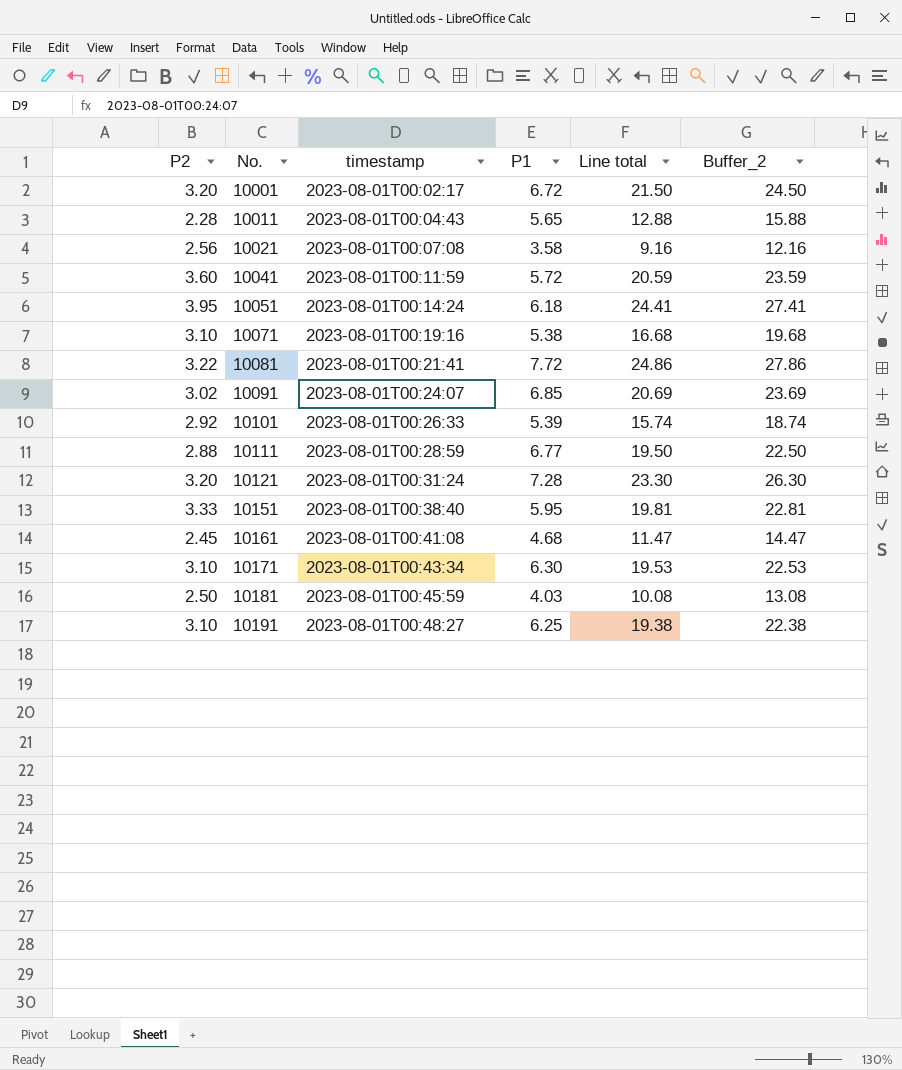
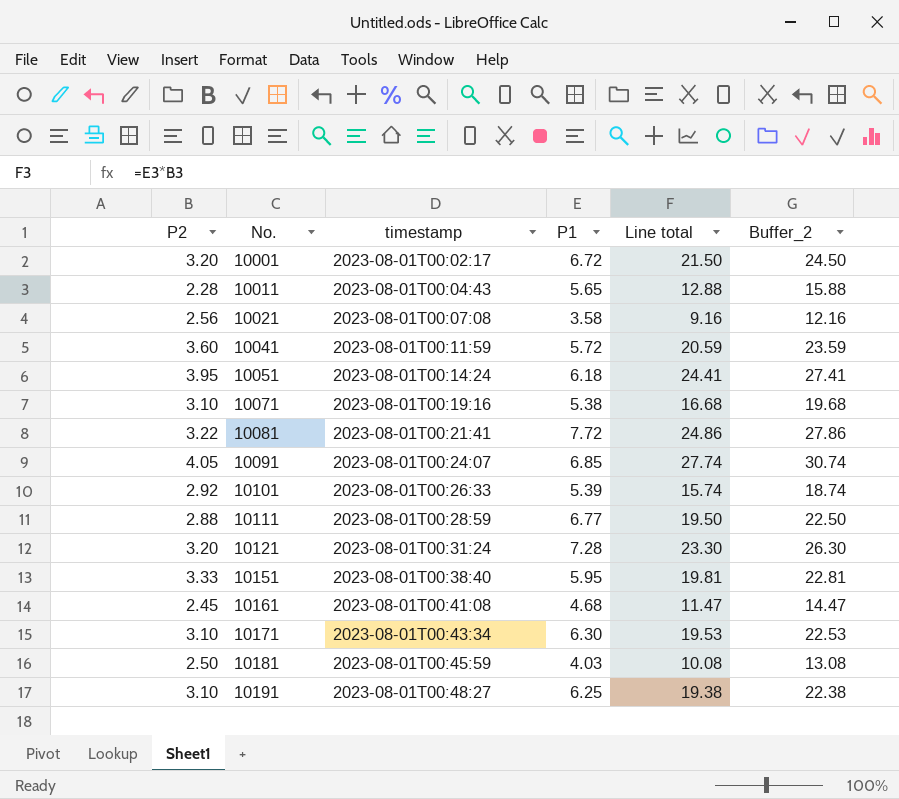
10091 | P2: 3.02 -> 4.05
10091 | Line total: 20.69 -> 27.74
10091 | Buffer_2: 23.69 -> 30.74

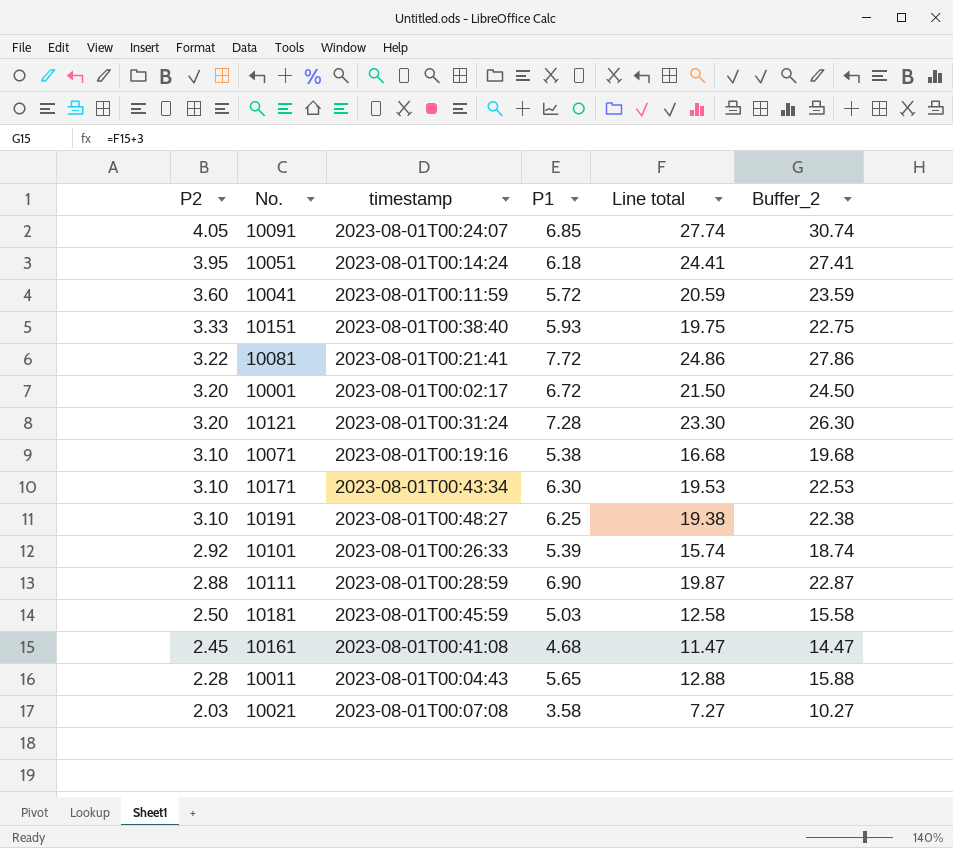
row order: No. ascending -> P2 descending
10151 | P1: 5.95 -> 5.93
10151 | Line total: 19.81 -> 19.75
10151 | Buffer_2: 22.81 -> 22.75
10111 | P1: 6.77 -> 6.90
10111 | Line total: 19.50 -> 19.87
10111 | Buffer_2: 22.50 -> 22.87
10181 | P1: 4.03 -> 5.03
10181 | Line total: 10.08 -> 12.58
10181 | Buffer_2: 13.08 -> 15.58
10021 | P2: 2.56 -> 2.03
10021 | Line total: 9.16 -> 7.27
10021 | Buffer_2: 12.16 -> 10.27

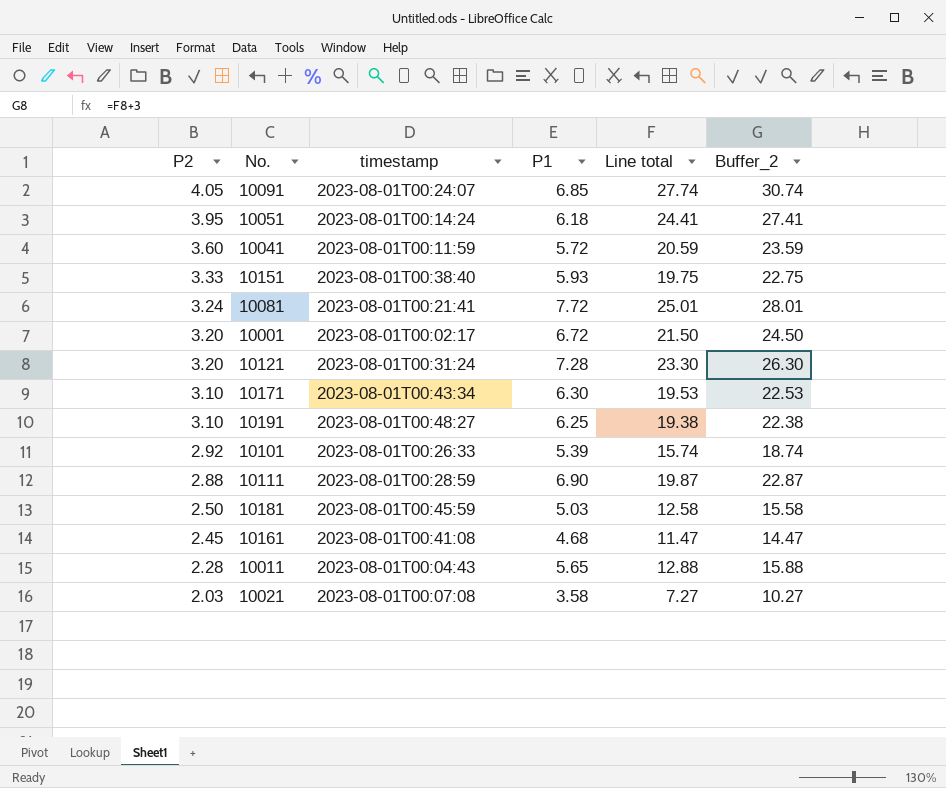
row 10071: 3.10 | 2023-08-01T00:19:16 | 5.38 | 16.68 | 19.68 -> none
10081 | P2: 3.22 -> 3.24
10081 | Line total: 24.86 -> 25.01
10081 | Buffer_2: 27.86 -> 28.01

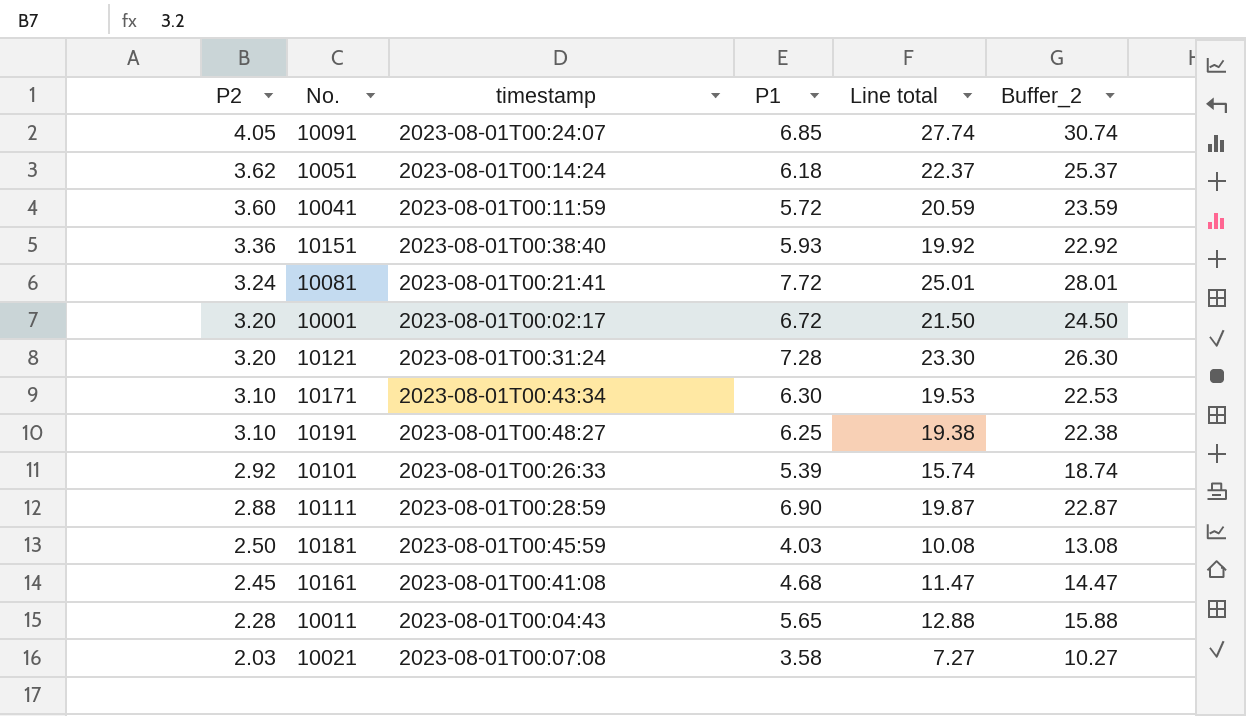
10051 | P2: 3.95 -> 3.62
10051 | Line total: 24.41 -> 22.37
10051 | Buffer_2: 27.41 -> 25.37
10151 | P2: 3.33 -> 3.36
10151 | Line total: 19.75 -> 19.92
10151 | Buffer_2: 22.75 -> 22.92
10181 | P1: 5.03 -> 4.03
10181 | Line total: 12.58 -> 10.08
10181 | Buffer_2: 15.58 -> 13.08

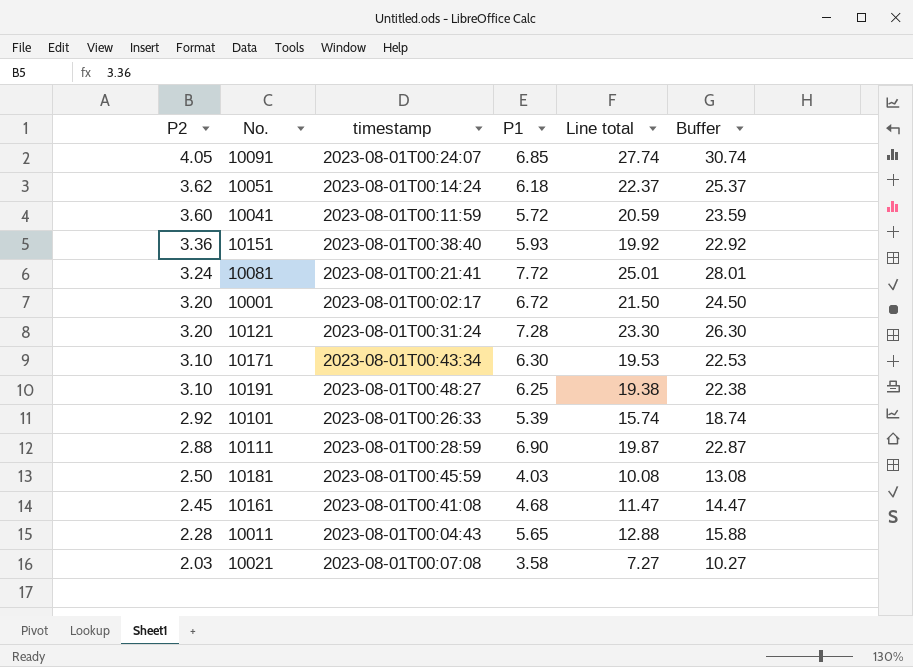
column name: Buffer_2 -> Buffer

